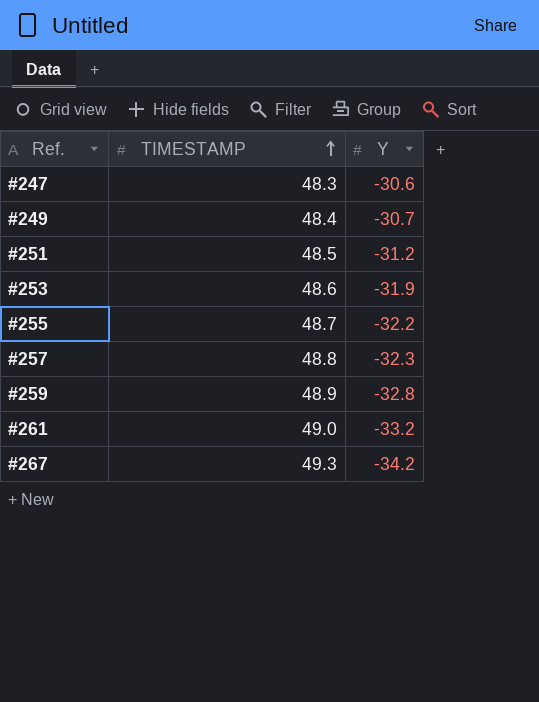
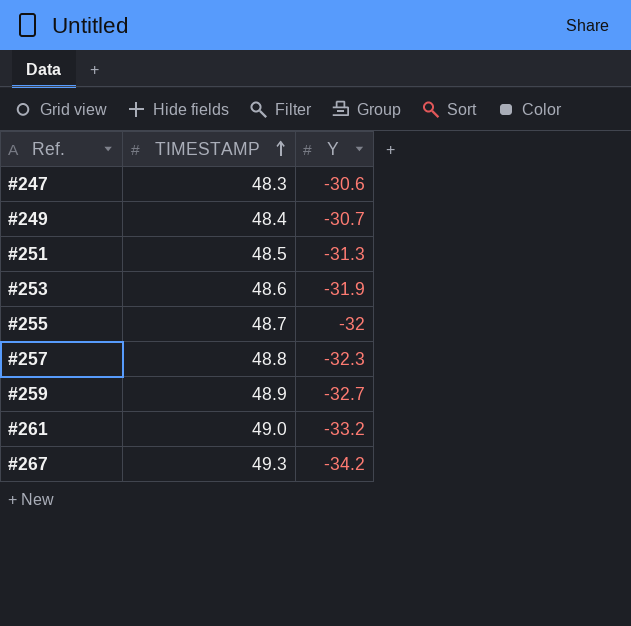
#251 | Y: -31.2 -> -31.3
#255 | Y: -32.2 -> -32
#259 | Y: -32.8 -> -32.7

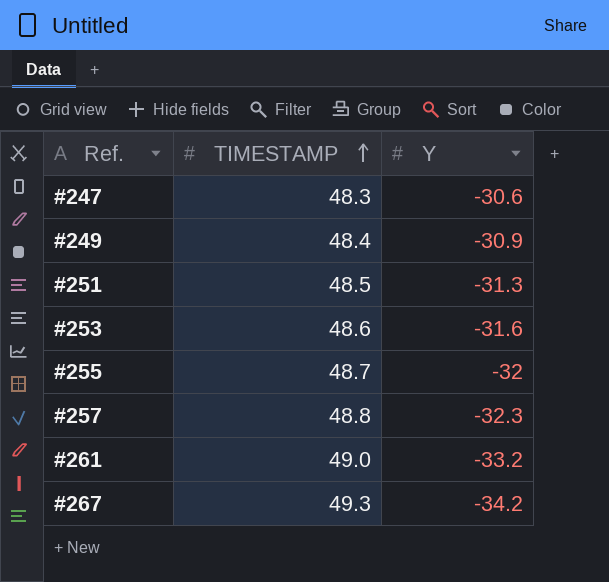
row #259: 48.9 | -32.7 -> none
#249 | Y: -30.7 -> -30.9
#253 | Y: -31.9 -> -31.6

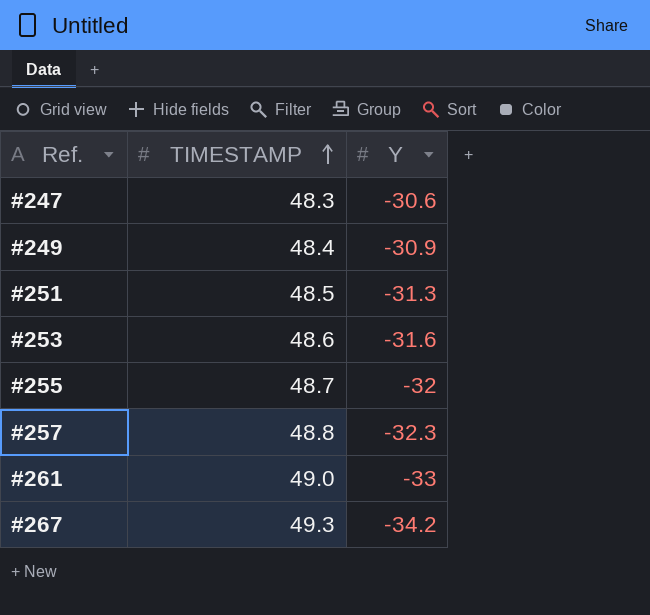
#261 | Y: -33.2 -> -33

